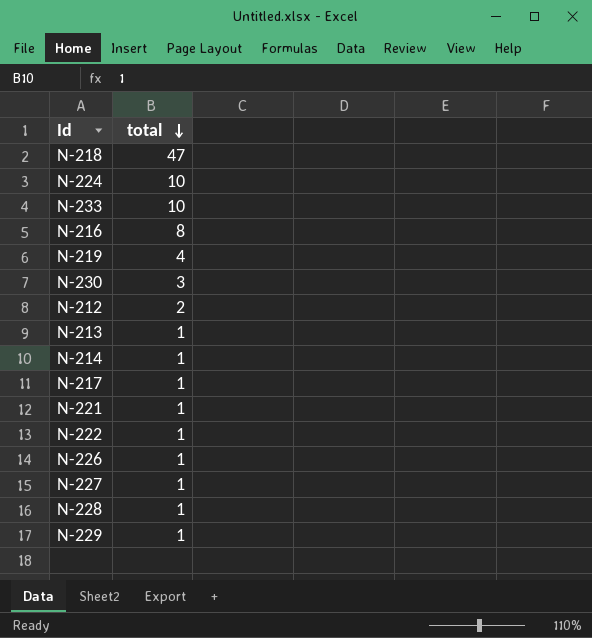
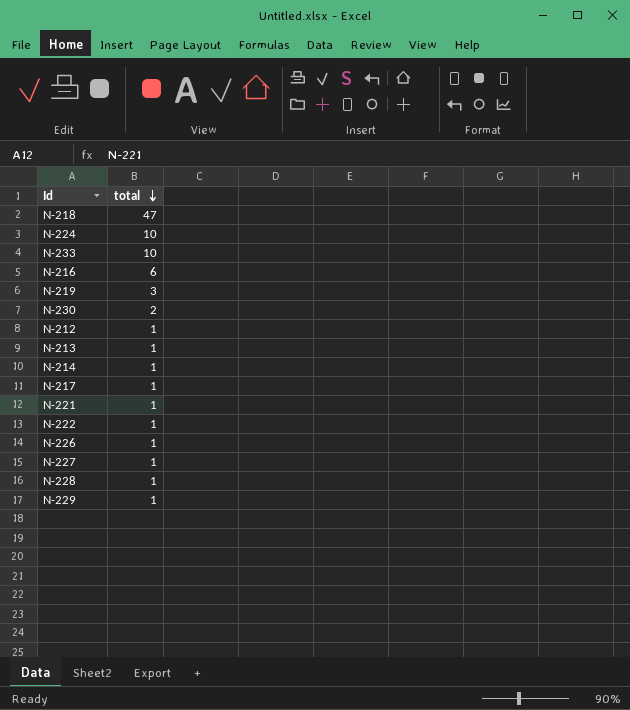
N-216 | total: 8 -> 6
N-219 | total: 4 -> 3
N-230 | total: 3 -> 2
N-212 | total: 2 -> 1

